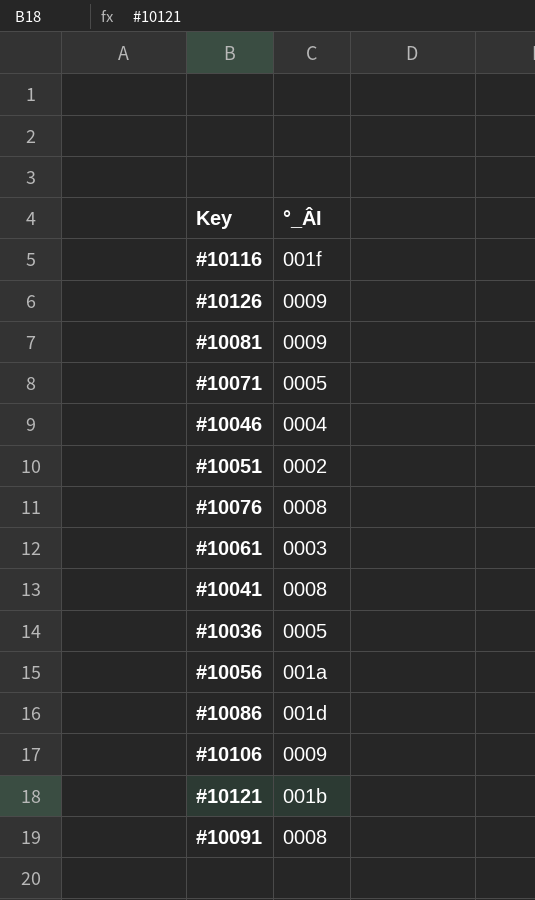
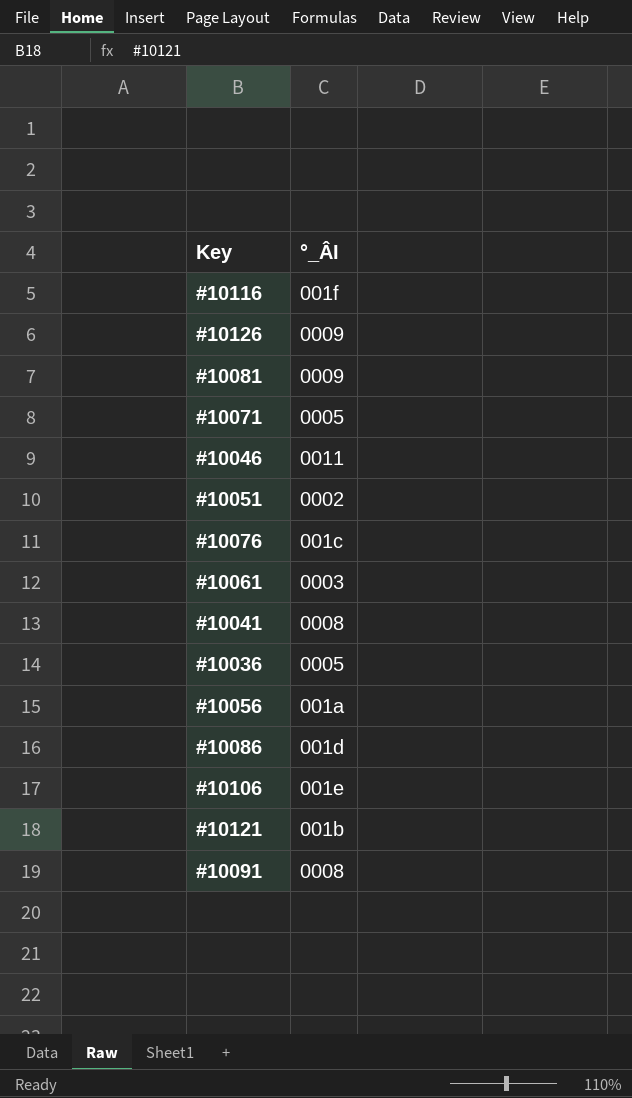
#10046 | °_ÂI: 0004 -> 0011
#10076 | °_ÂI: 0008 -> 001c
#10106 | °_ÂI: 0009 -> 001e

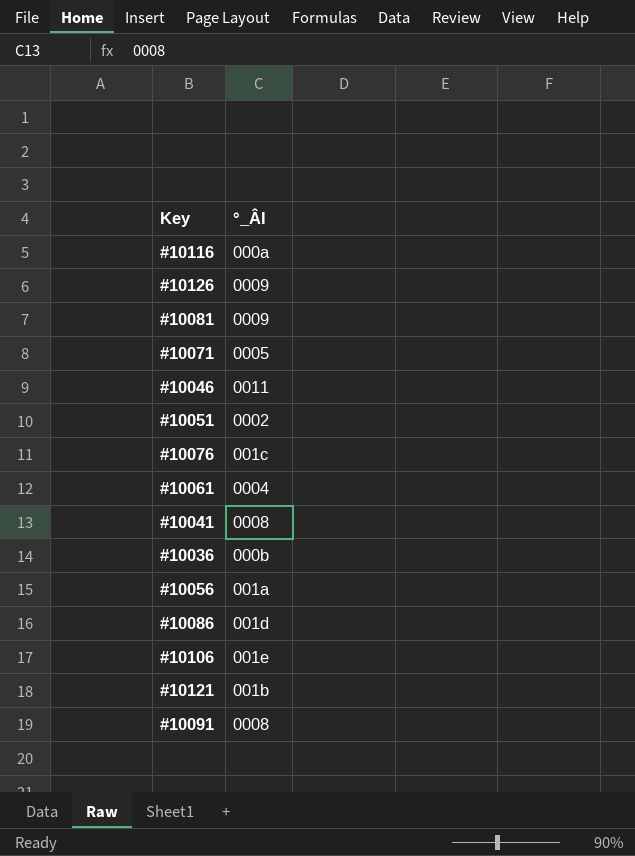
#10116 | °_ÂI: 001f -> 000a
#10061 | °_ÂI: 0003 -> 0004
#10036 | °_ÂI: 0005 -> 000b

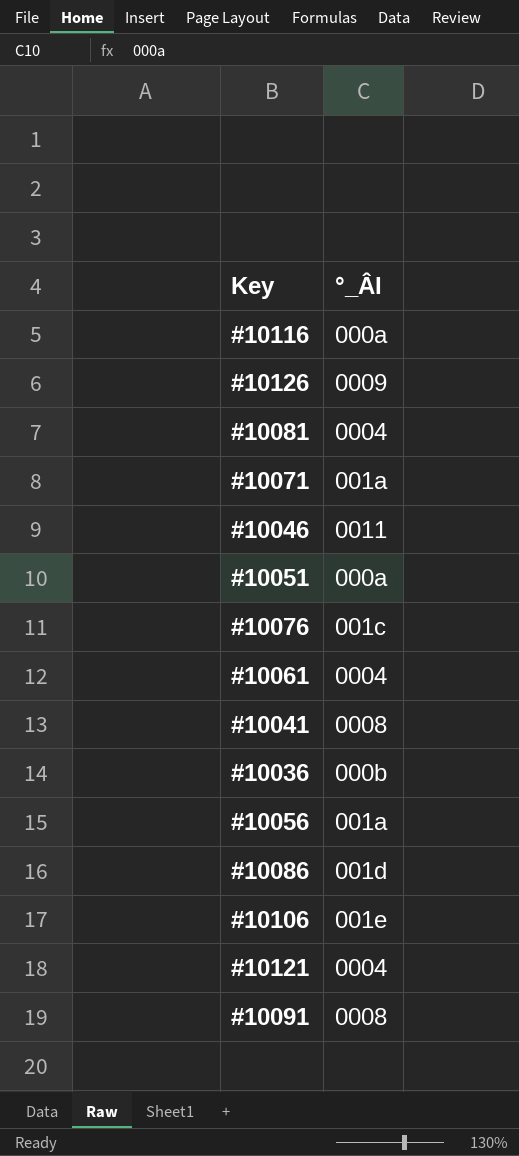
#10081 | °_ÂI: 0009 -> 0004
#10071 | °_ÂI: 0005 -> 001a
#10051 | °_ÂI: 0002 -> 000a
#10121 | °_ÂI: 001b -> 0004

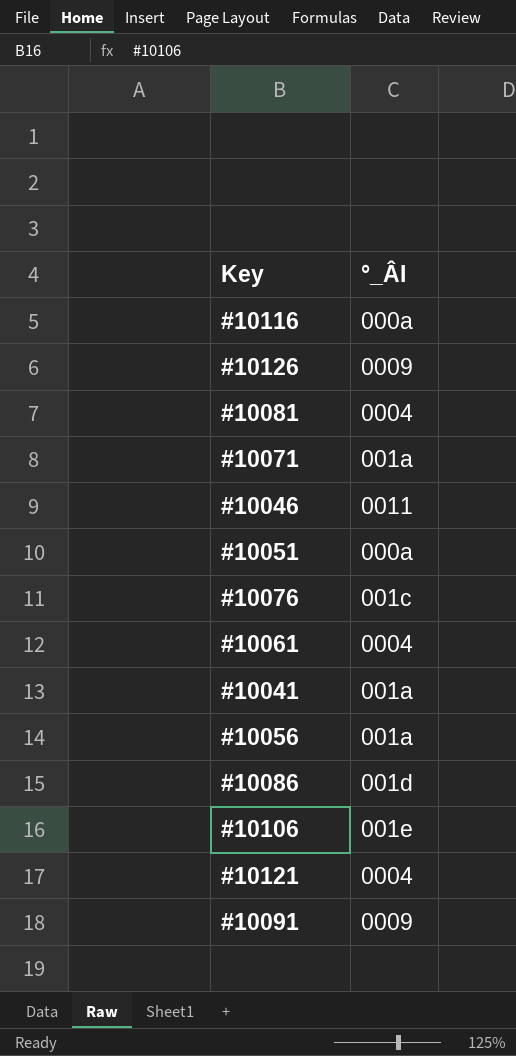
row #10036: 000b -> none
#10041 | °_ÂI: 0008 -> 001a
#10091 | °_ÂI: 0008 -> 0009

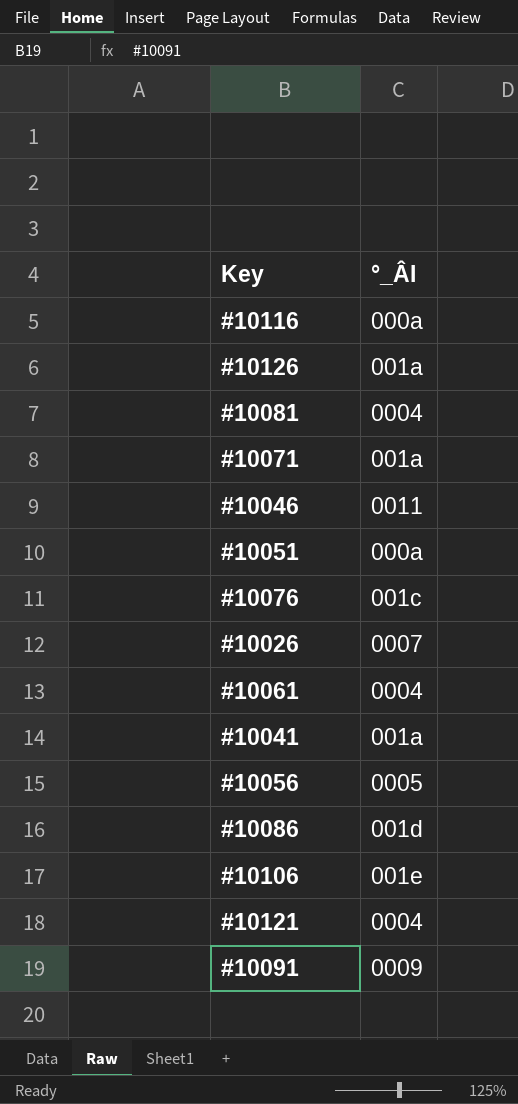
#10126 | °_ÂI: 0009 -> 001a
row #10026: none -> 0007
#10056 | °_ÂI: 001a -> 0005

